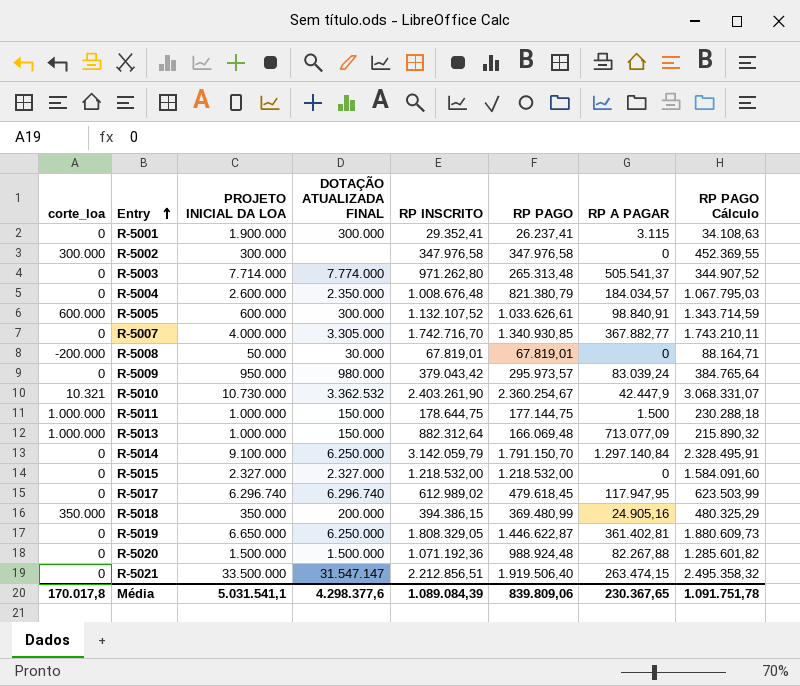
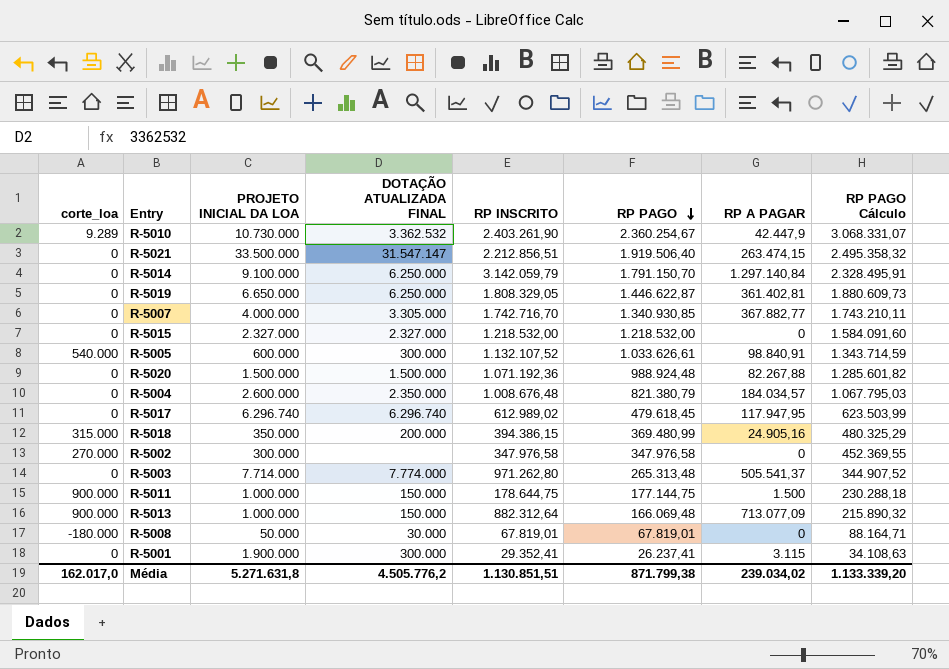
row order: Entry ascending -> RP PAGO descending
row R-5009: 0 | 950.000 | 980.000 | 379.043,42 | 295.973,57 | 83.039,24 | 384.765,64 -> none
R-5010 | corte_loa: 10.321 -> 9.289
R-5005 | corte_loa: 600.000 -> 540.000
R-5018 | corte_loa: 350.000 -> 315.000
R-5002 | corte_loa: 300.000 -> 270.000
R-5011 | corte_loa: 1.000.000 -> 900.000
R-5013 | corte_loa: 1.000.000 -> 900.000
R-5008 | corte_loa: -200.000 -> -180.000
Média | corte_loa: 170.017,8 -> 162.017,0
Média | PROJETO INICIAL DA LOA: 5.031.541,1 -> 5.271.631,8
Média | DOTAÇÃO ATUALIZADA FINAL: 4.298.377,6 -> 4.505.776,2
Média | RP INSCRITO: 1.089.084,39 -> 1.130.851,51
Média | RP PAGO: 839.809,06 -> 871.799,38
Média | RP A PAGAR: 230.367,65 -> 239.034,02
Média | RP PAGO Cálculo: 1.091.751,78 -> 1.133.339,20

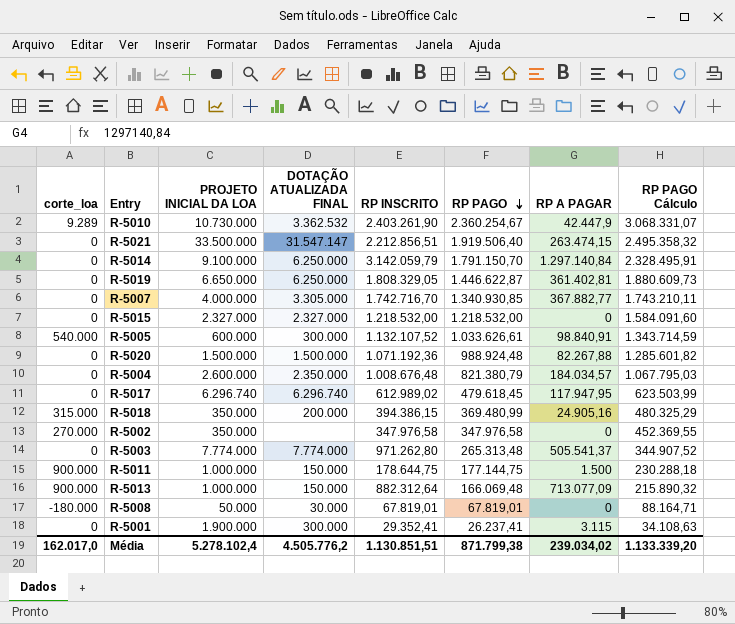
R-5002 | PROJETO INICIAL DA LOA: 300.000 -> 350.000
R-5003 | PROJETO INICIAL DA LOA: 7.714.000 -> 7.774.000
Média | PROJETO INICIAL DA LOA: 5.271.631,8 -> 5.278.102,4

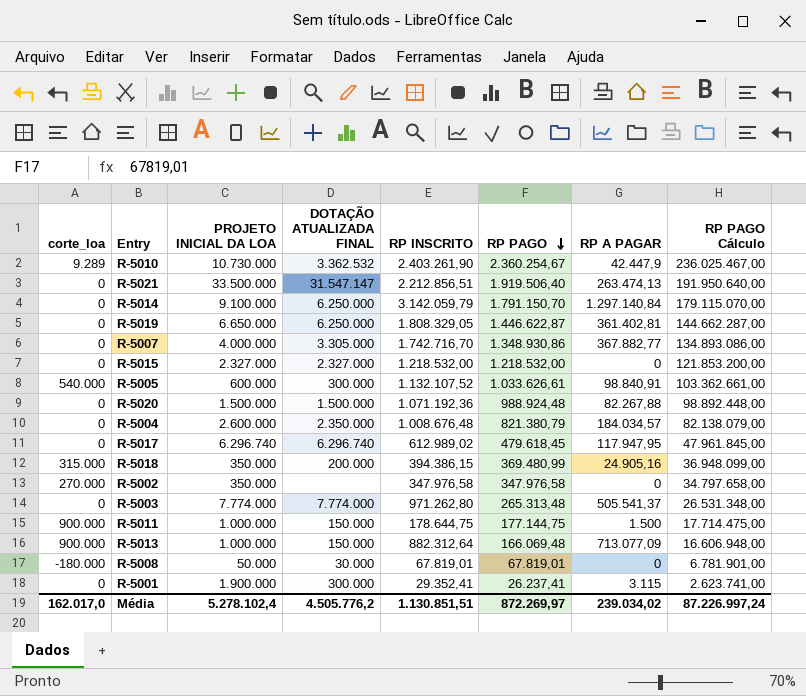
column RP PAGO Cálculo | formula: [RP PAGO] * 1,3 -> [RP PAGO] * 100
R-5021 | RP A PAGAR: 263.474,15 -> 263.474,13
R-5007 | RP PAGO: 1.340.930,85 -> 1.348.930,86
Média | RP PAGO: 871.799,38 -> 872.269,97
Média | RP PAGO Cálculo: 1.133.339,20 -> 87.226.997,24

